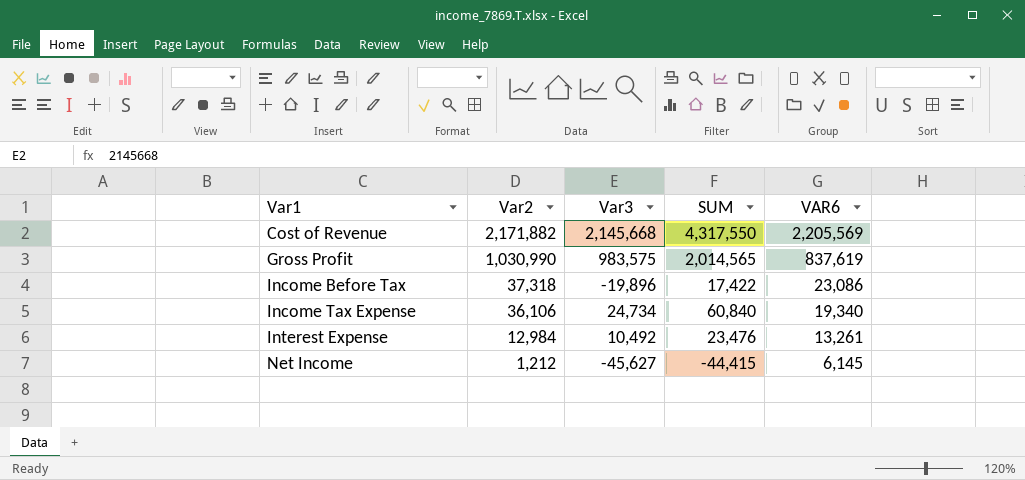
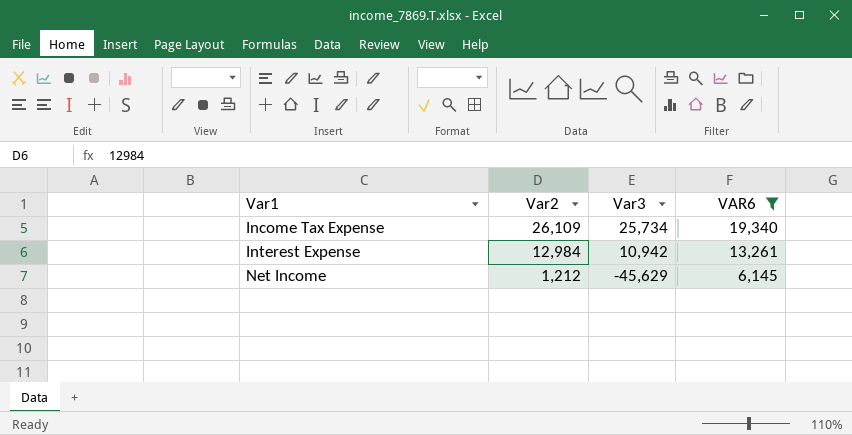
filter: none -> VAR6 <= 19,340
column SUM | formula: [Var2] + [Var3] -> none
Income Tax Expense | Var2: 36,106 -> 26,109
Income Tax Expense | Var3: 24,734 -> 25,734
Interest Expense | Var3: 10,492 -> 10,942
Net Income | Var3: -45,627 -> -45,629

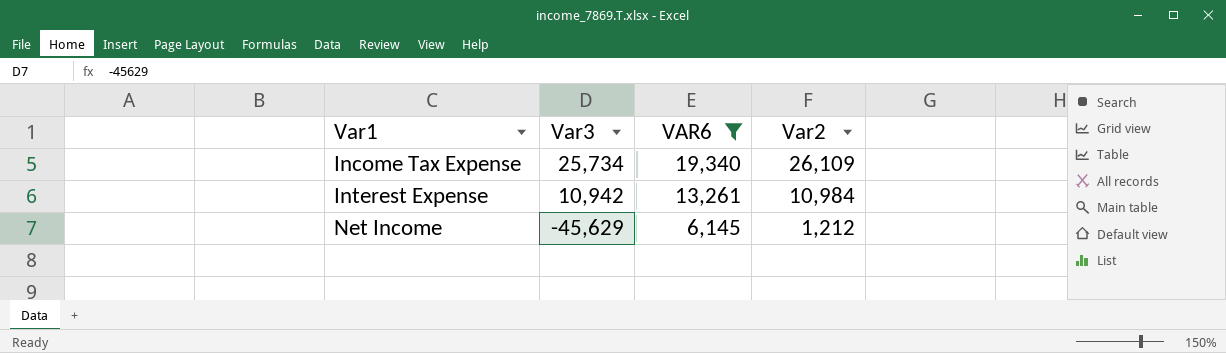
column Var2 | position: 2 -> 4
Interest Expense | Var2: 12,984 -> 10,984

